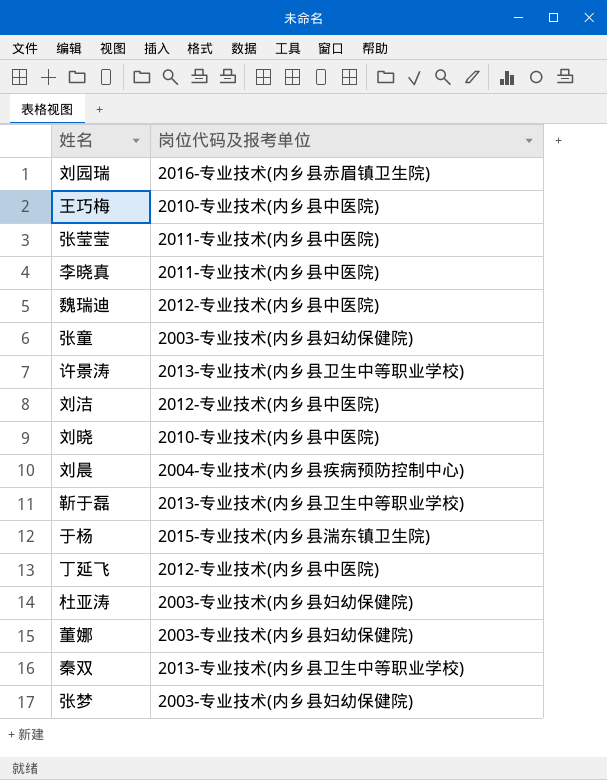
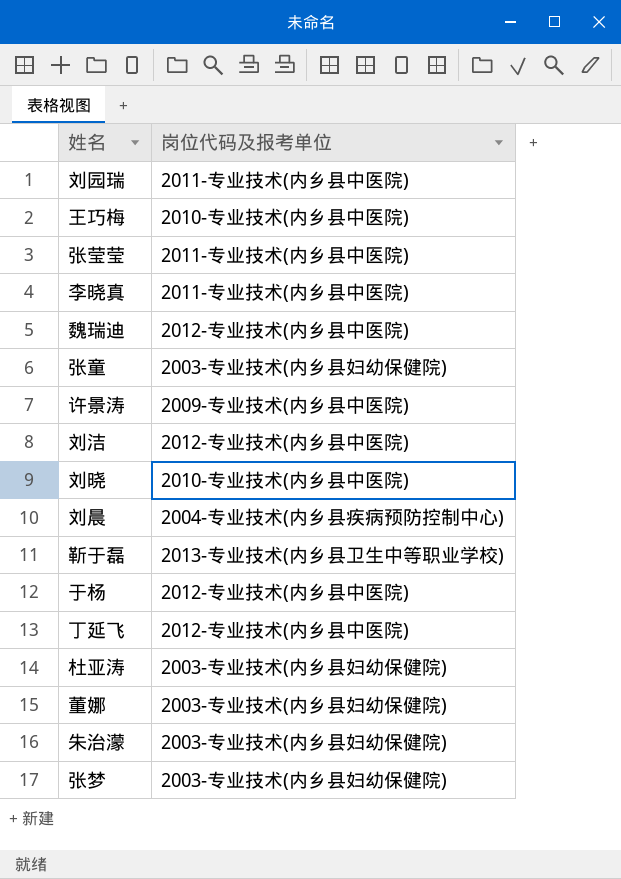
row 秦双: 2013-专业技术(内乡县卫生中等职业学校) -> none
刘园瑞 | 岗位代码及报考单位: 2016-专业技术(内乡县赤眉镇卫生院) -> 2011-专业技术(内乡县中医院)
许景涛 | 岗位代码及报考单位: 2013-专业技术(内乡县卫生中等职业学校) -> 2009-专业技术(内乡县中医院)
于杨 | 岗位代码及报考单位: 2015-专业技术(内乡县湍东镇卫生院) -> 2012-专业技术(内乡县中医院)
row 朱治濛: none -> 2003-专业技术(内乡县妇幼保健院)

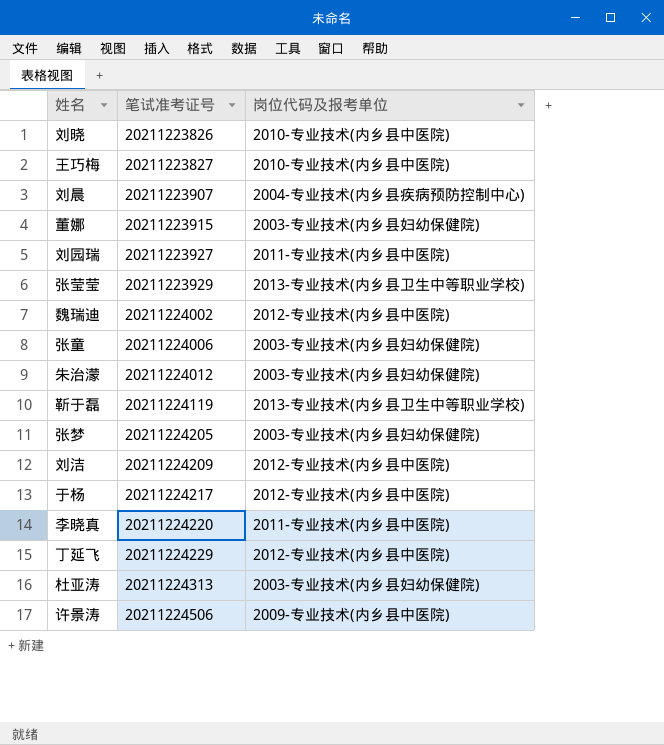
row order: none -> 笔试准考证号 ascending
column 笔试准考证号 | position: none -> 2
张莹莹 | 岗位代码及报考单位: 2011-专业技术(内乡县中医院) -> 2013-专业技术(内乡县卫生中等职业学校)

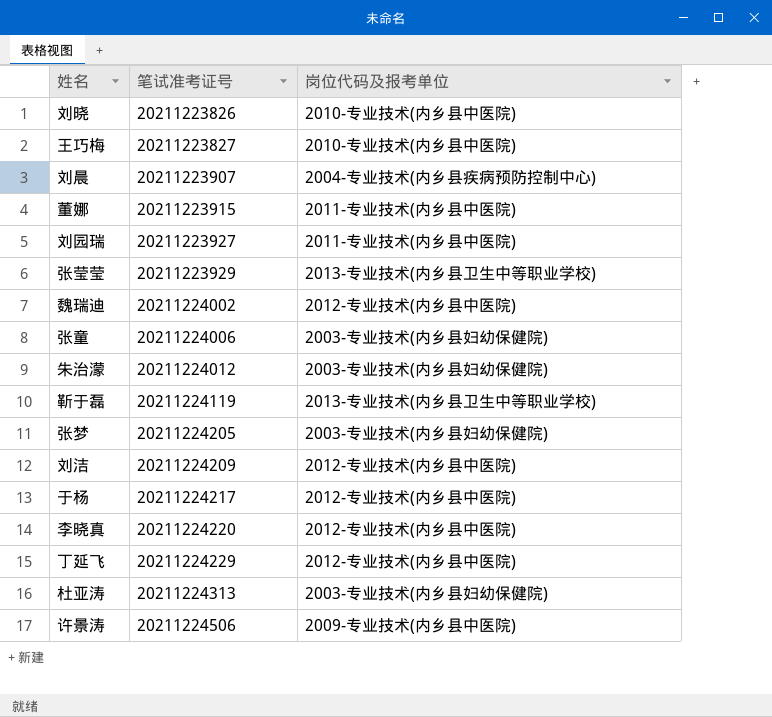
董娜 | 岗位代码及报考单位: 2003-专业技术(内乡县妇幼保健院) -> 2011-专业技术(内乡县中医院)
李晓真 | 岗位代码及报考单位: 2011-专业技术(内乡县中医院) -> 2012-专业技术(内乡县中医院)

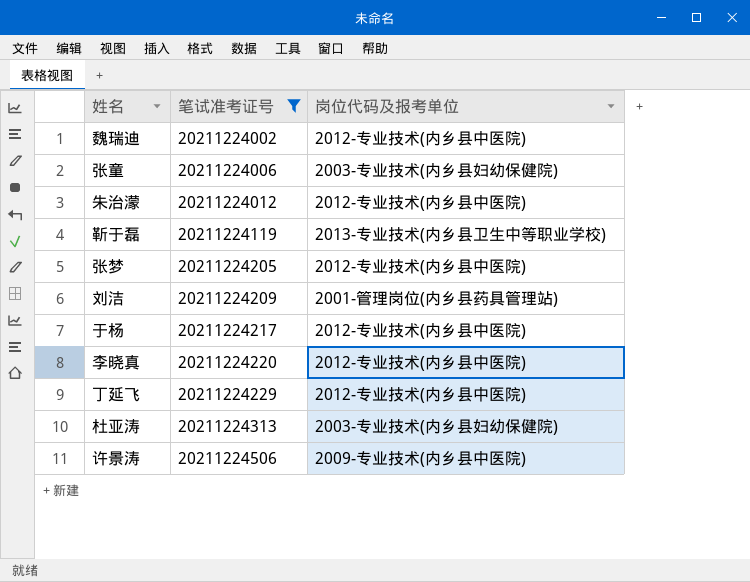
filter: none -> 笔试准考证号 >= 20211224002
朱治濛 | 岗位代码及报考单位: 2003-专业技术(内乡县妇幼保健院) -> 2012-专业技术(内乡县中医院)
张梦 | 岗位代码及报考单位: 2003-专业技术(内乡县妇幼保健院) -> 2012-专业技术(内乡县中医院)
刘洁 | 岗位代码及报考单位: 2012-专业技术(内乡县中医院) -> 2001-管理岗位(内乡县药具管理站)

